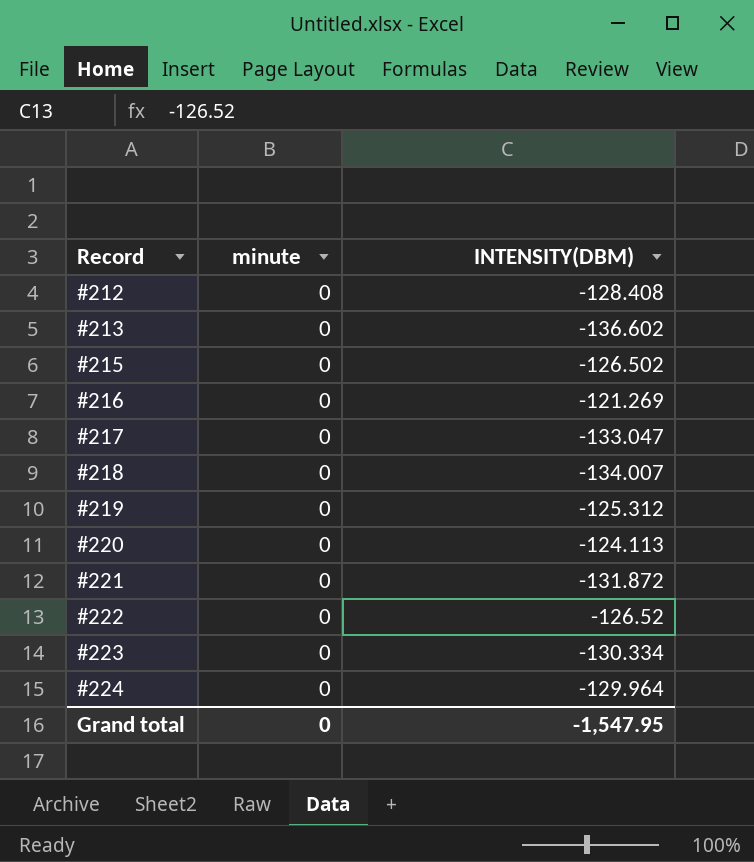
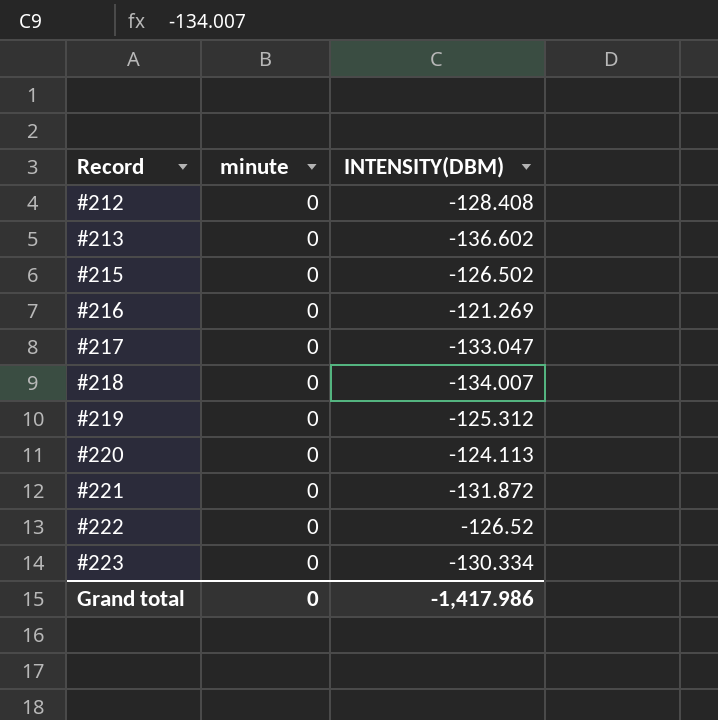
row #224: 0 | -129.964 -> none
Grand total | INTENSITY(DBM): -1,547.95 -> -1,417.986

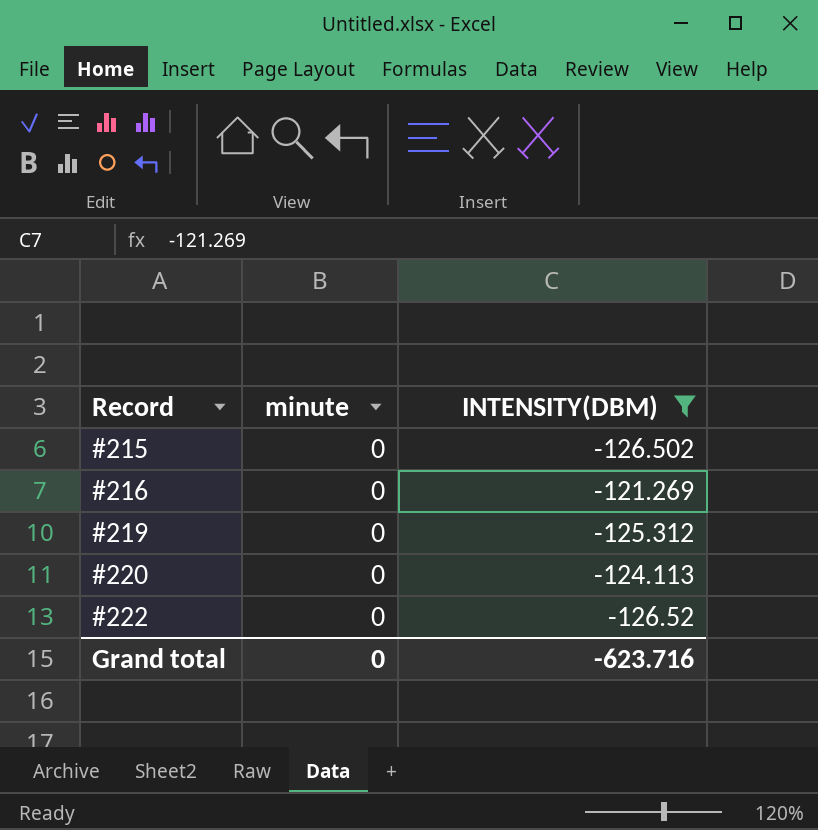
filter: none -> INTENSITY(DBM) >= -126.52
Grand total | INTENSITY(DBM): -1,417.986 -> -623.716

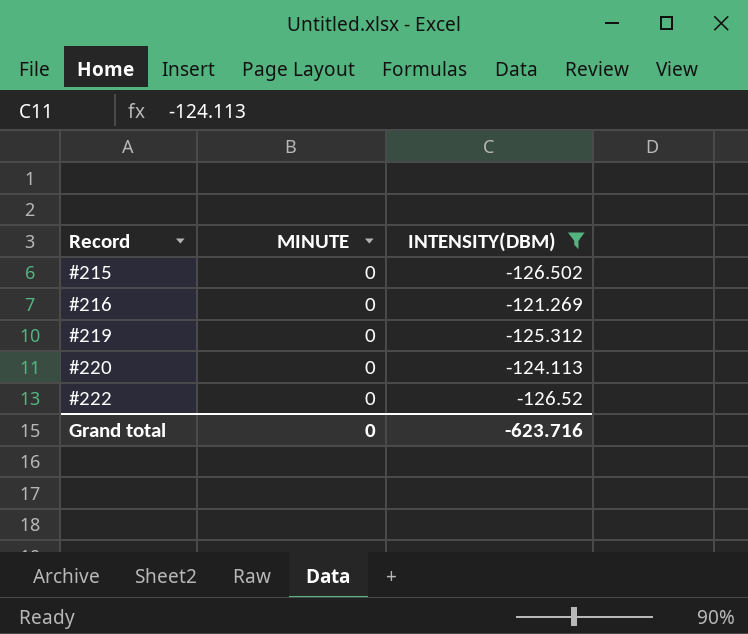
column name: minute -> MINUTE

